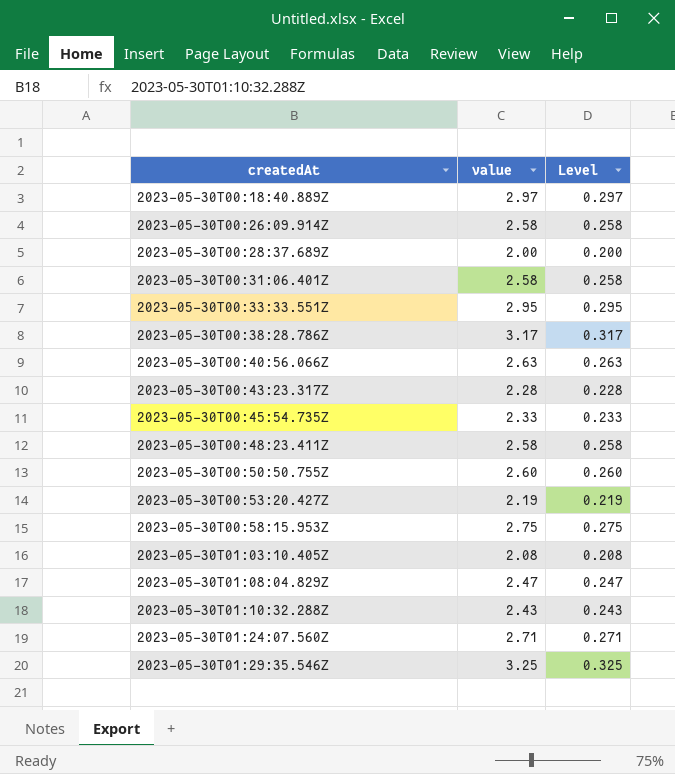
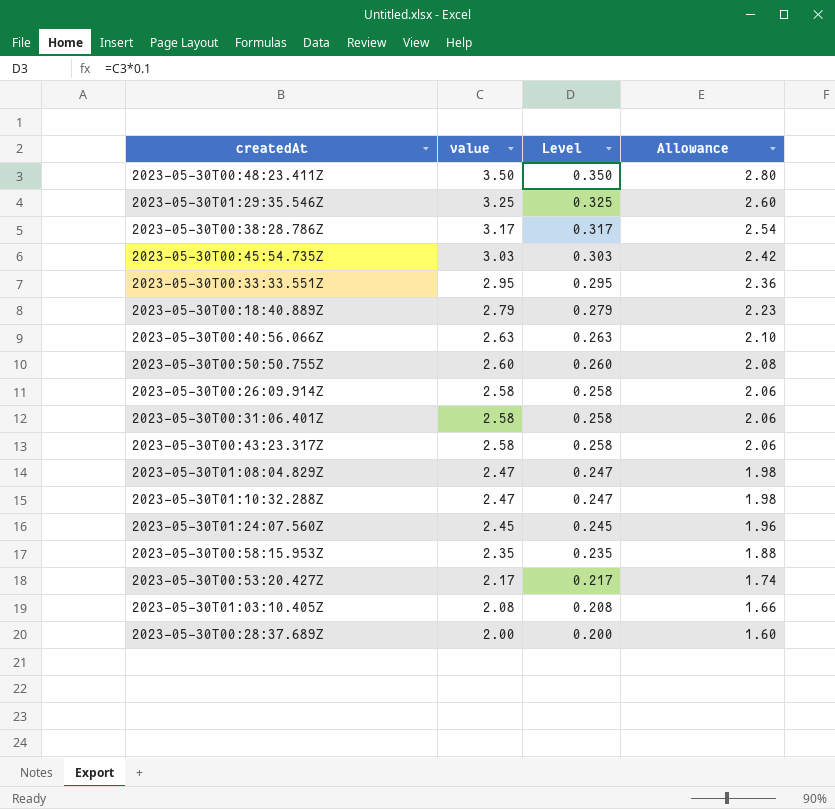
row order: createdAt ascending -> value descending
column Allowance | formula: none -> [value] * 0.8
2023-05-30T00:48:23.411Z | value: 2.58 -> 3.50
2023-05-30T00:48:23.411Z | Level: 0.258 -> 0.350
2023-05-30T00:45:54.735Z | value: 2.33 -> 3.03
2023-05-30T00:45:54.735Z | Level: 0.233 -> 0.303
2023-05-30T00:18:40.889Z | value: 2.97 -> 2.79
2023-05-30T00:18:40.889Z | Level: 0.297 -> 0.279
2023-05-30T00:43:23.317Z | value: 2.28 -> 2.58
2023-05-30T00:43:23.317Z | Level: 0.228 -> 0.258
2023-05-30T01:10:32.288Z | value: 2.43 -> 2.47
2023-05-30T01:10:32.288Z | Level: 0.243 -> 0.247
2023-05-30T01:24:07.560Z | value: 2.71 -> 2.45
2023-05-30T01:24:07.560Z | Level: 0.271 -> 0.245
2023-05-30T00:58:15.953Z | value: 2.75 -> 2.35
2023-05-30T00:58:15.953Z | Level: 0.275 -> 0.235
2023-05-30T00:53:20.427Z | value: 2.19 -> 2.17
2023-05-30T00:53:20.427Z | Level: 0.219 -> 0.217

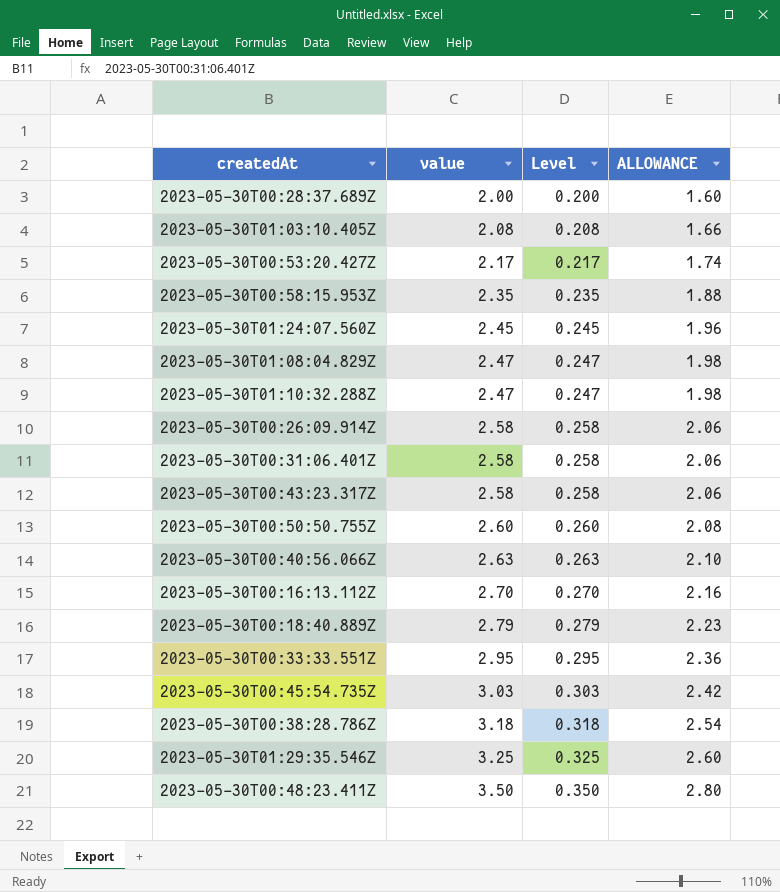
row order: value descending -> value ascending
column name: Allowance -> ALLOWANCE
row 2023-05-30T00:16:13.112Z: none -> 2.70 | 0.270 | 2.16
2023-05-30T00:38:28.786Z | value: 3.17 -> 3.18
2023-05-30T00:38:28.786Z | Level: 0.317 -> 0.318

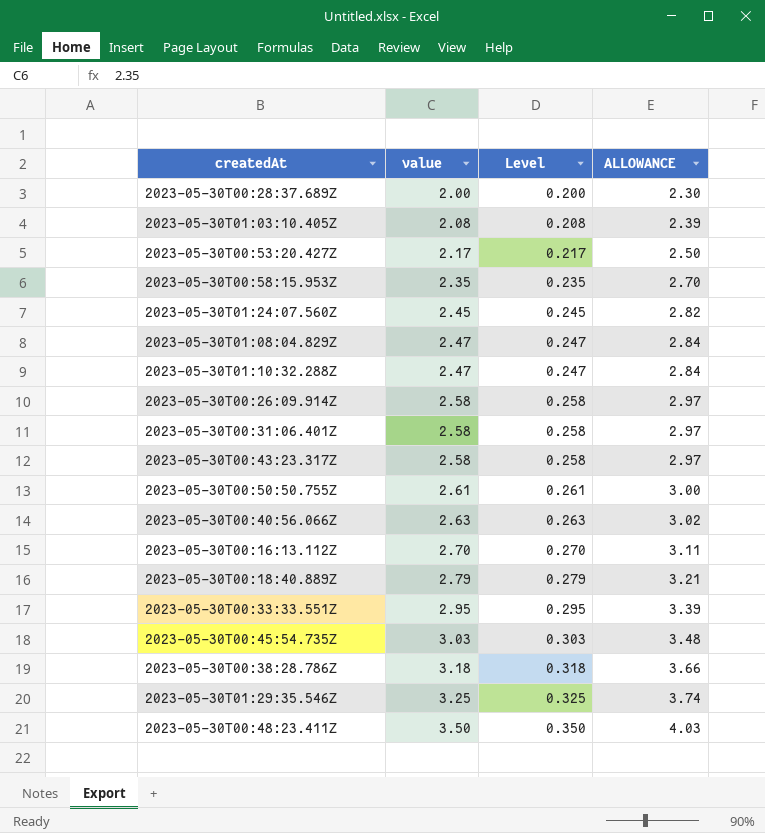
column ALLOWANCE | formula: [value] * 0.8 -> [value] * 1.15
2023-05-30T00:50:50.755Z | value: 2.60 -> 2.61
2023-05-30T00:50:50.755Z | Level: 0.260 -> 0.261

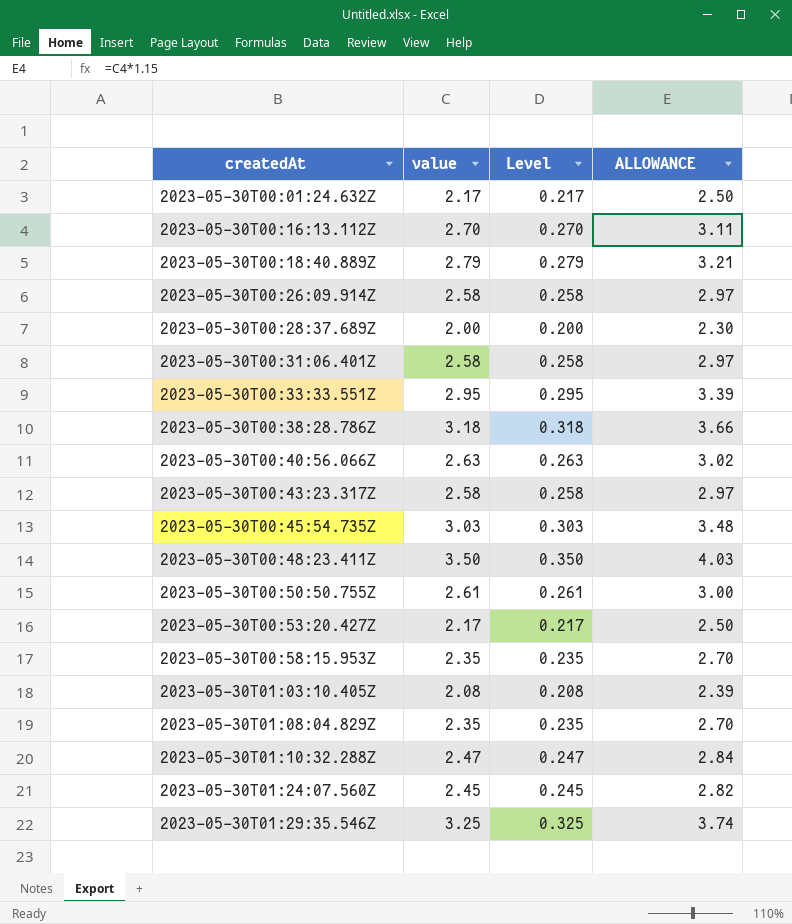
row order: value ascending -> createdAt ascending
row 2023-05-30T00:01:24.632Z: none -> 2.17 | 0.217 | 2.50
2023-05-30T01:08:04.829Z | value: 2.47 -> 2.35
2023-05-30T01:08:04.829Z | Level: 0.247 -> 0.235
2023-05-30T01:08:04.829Z | ALLOWANCE: 2.84 -> 2.70

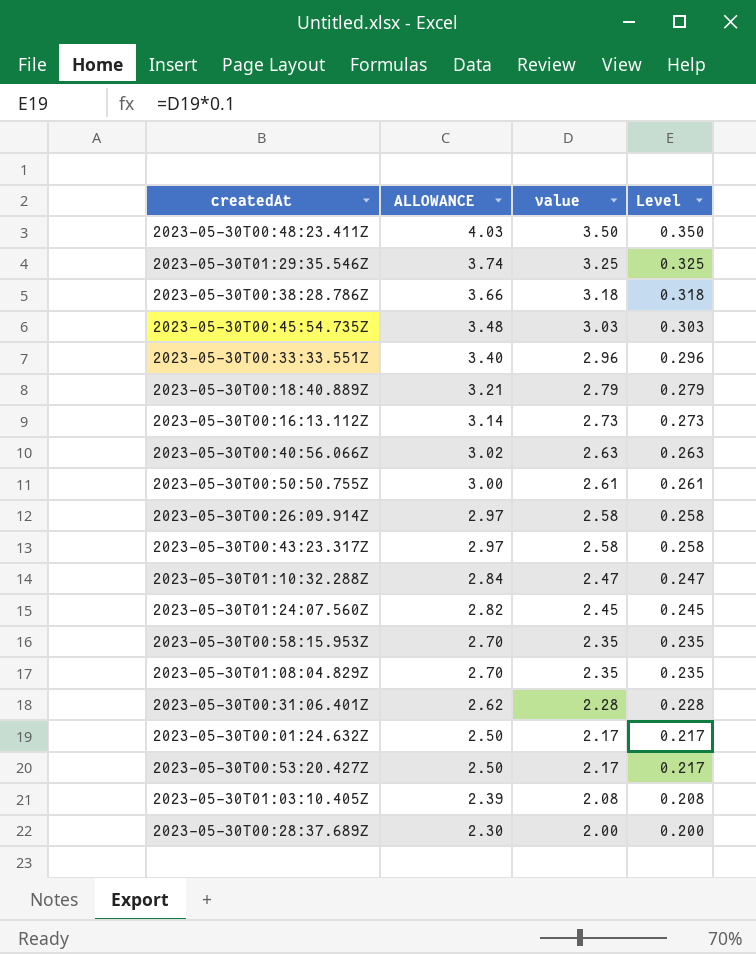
row order: createdAt ascending -> ALLOWANCE descending
column ALLOWANCE | position: 4 -> 2
2023-05-30T00:33:33.551Z | ALLOWANCE: 3.39 -> 3.40
2023-05-30T00:33:33.551Z | value: 2.95 -> 2.96
2023-05-30T00:33:33.551Z | Level: 0.295 -> 0.296
2023-05-30T00:16:13.112Z | ALLOWANCE: 3.11 -> 3.14
2023-05-30T00:16:13.112Z | value: 2.70 -> 2.73
2023-05-30T00:16:13.112Z | Level: 0.270 -> 0.273
2023-05-30T00:31:06.401Z | ALLOWANCE: 2.97 -> 2.62
2023-05-30T00:31:06.401Z | value: 2.58 -> 2.28
2023-05-30T00:31:06.401Z | Level: 0.258 -> 0.228

